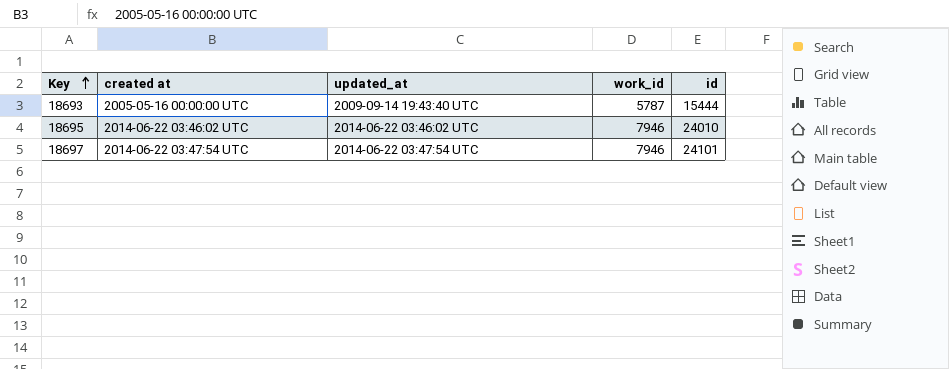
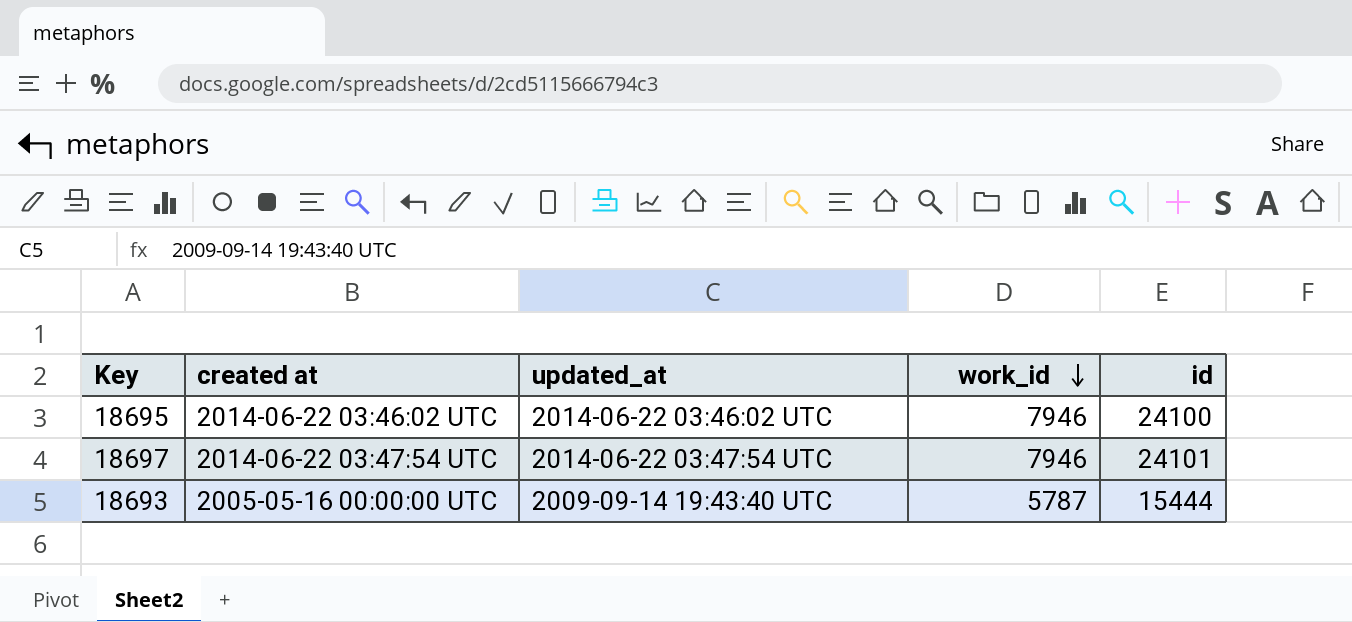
row order: Key ascending -> work_id descending
18695 | id: 24010 -> 24100

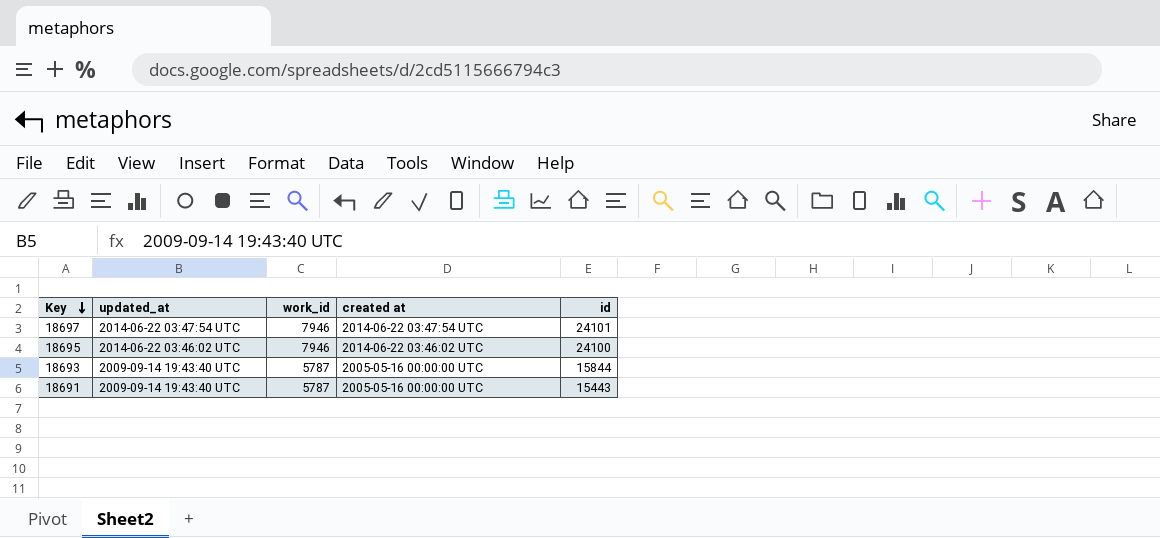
row order: work_id descending -> Key descending
column created at | position: 2 -> 4
18693 | id: 15444 -> 15844
row 18691: none -> 2009-09-14 19:43:40 UTC | 5787 | 2005-05-16 00:00:00 UTC | 15443

